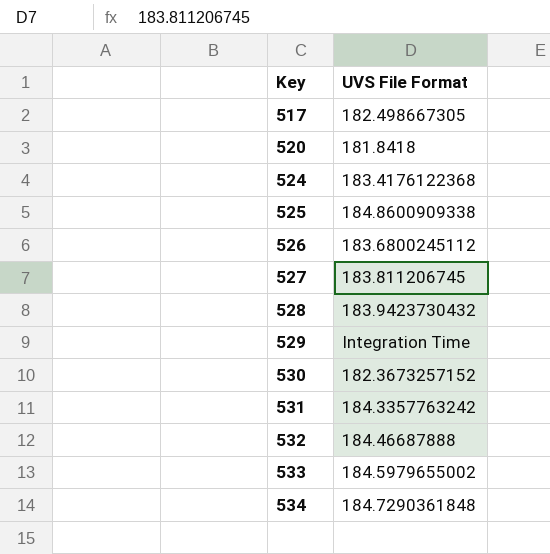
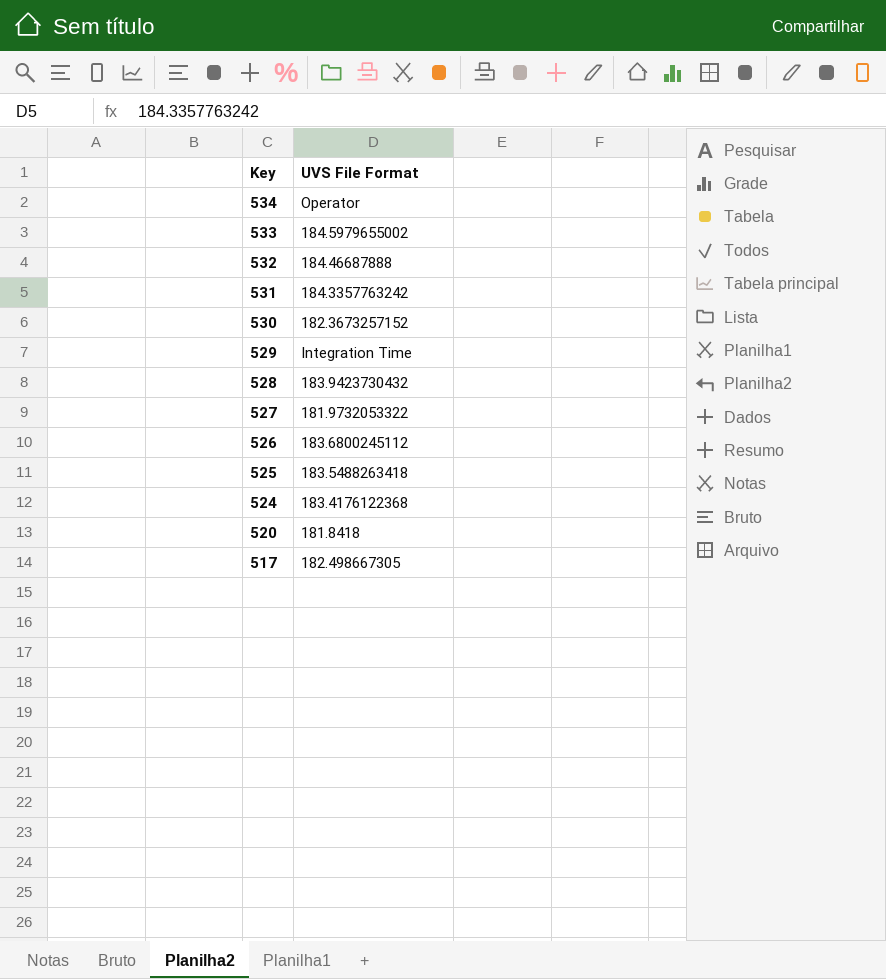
row order: Key ascending -> Key descending
534 | UVS File Format: 184.7290361848 -> Operator
527 | UVS File Format: 183.811206745 -> 181.9732053322
525 | UVS File Format: 184.8600909338 -> 183.5488263418

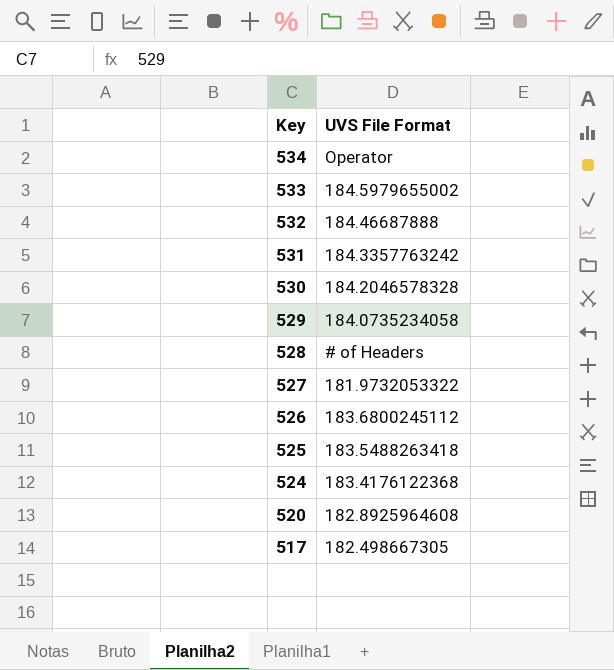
530 | UVS File Format: 182.3673257152 -> 184.2046578328
529 | UVS File Format: Integration Time -> 184.0735234058
528 | UVS File Format: 183.9423730432 -> # of Headers
520 | UVS File Format: 181.8418 -> 182.8925964608

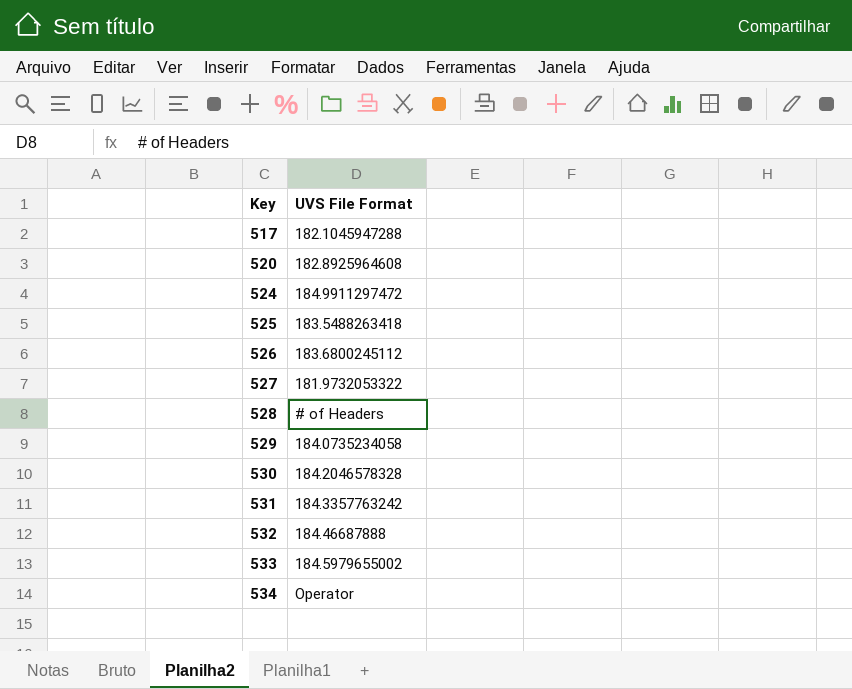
row order: Key descending -> Key ascending
517 | UVS File Format: 182.498667305 -> 182.1045947288
524 | UVS File Format: 183.4176122368 -> 184.9911297472

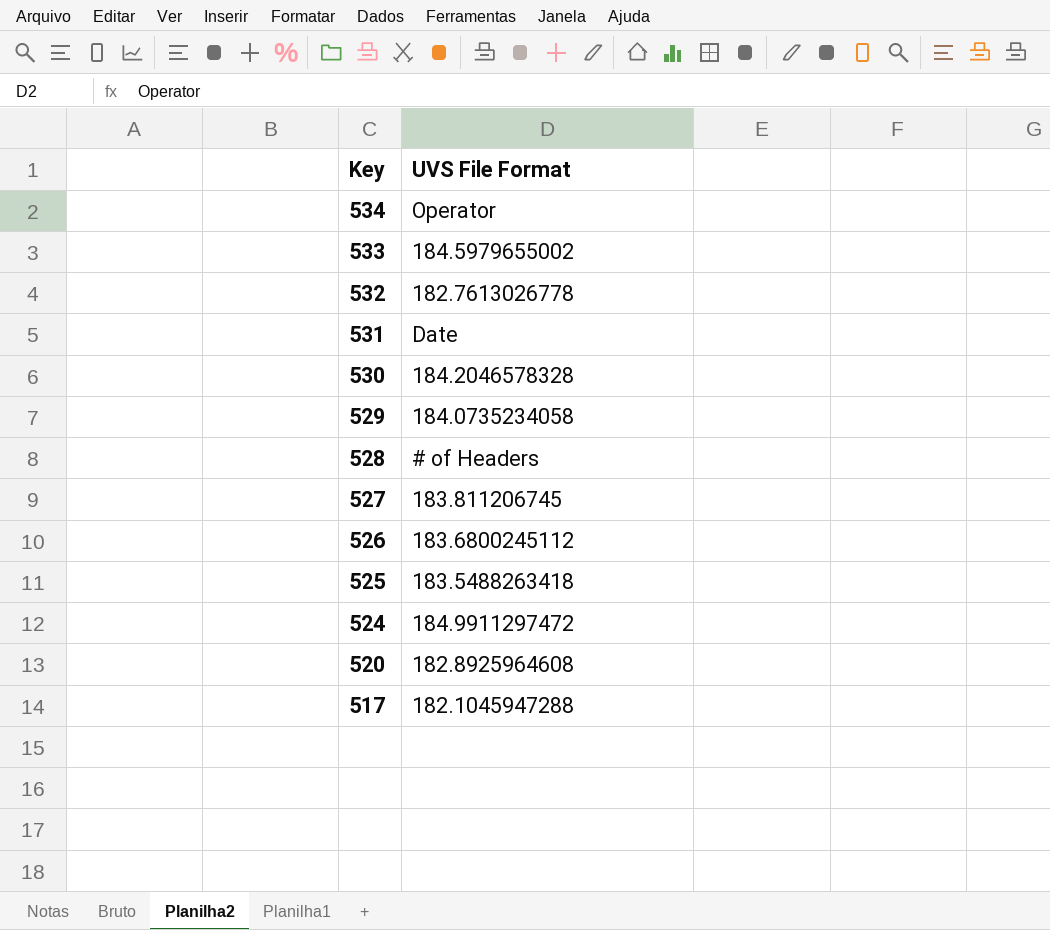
row order: Key ascending -> Key descending
532 | UVS File Format: 184.46687888 -> 182.7613026778
531 | UVS File Format: 184.3357763242 -> Date
527 | UVS File Format: 181.9732053322 -> 183.811206745

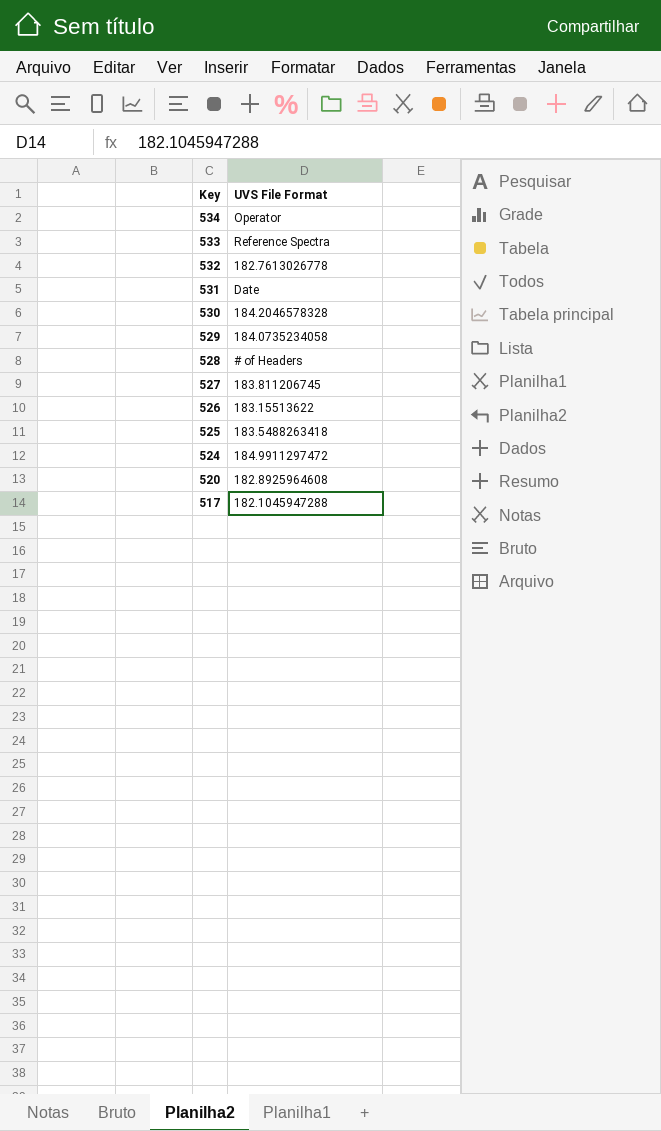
533 | UVS File Format: 184.5979655002 -> Reference Spectra
526 | UVS File Format: 183.6800245112 -> 183.15513622

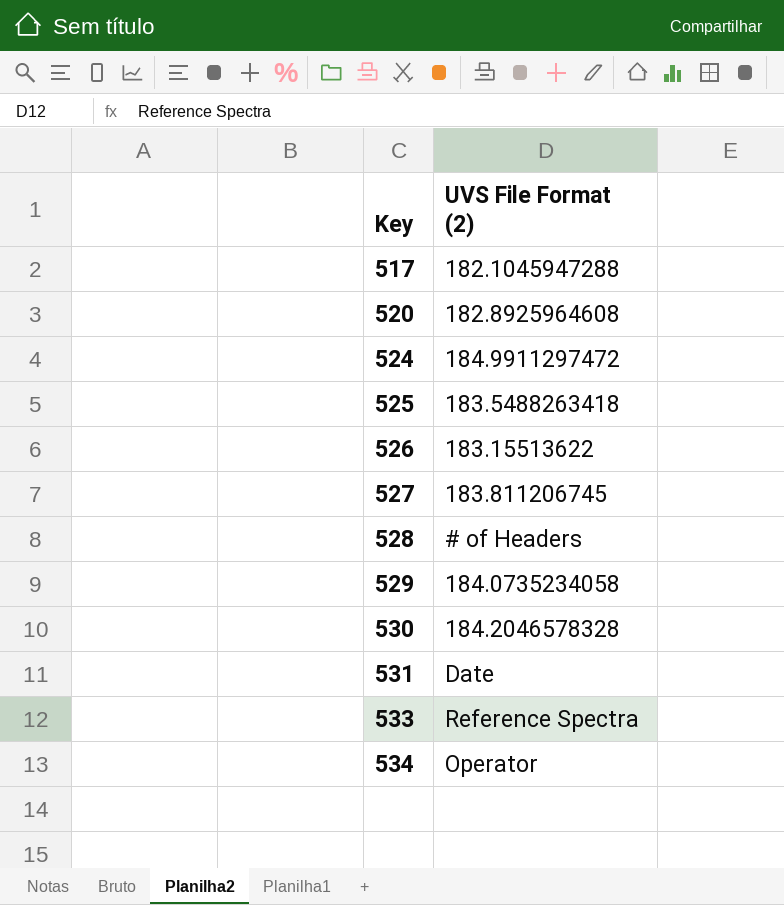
row order: Key descending -> Key ascending
column name: UVS File Format -> UVS File Format (2)
row 532: 182.7613026778 -> none

